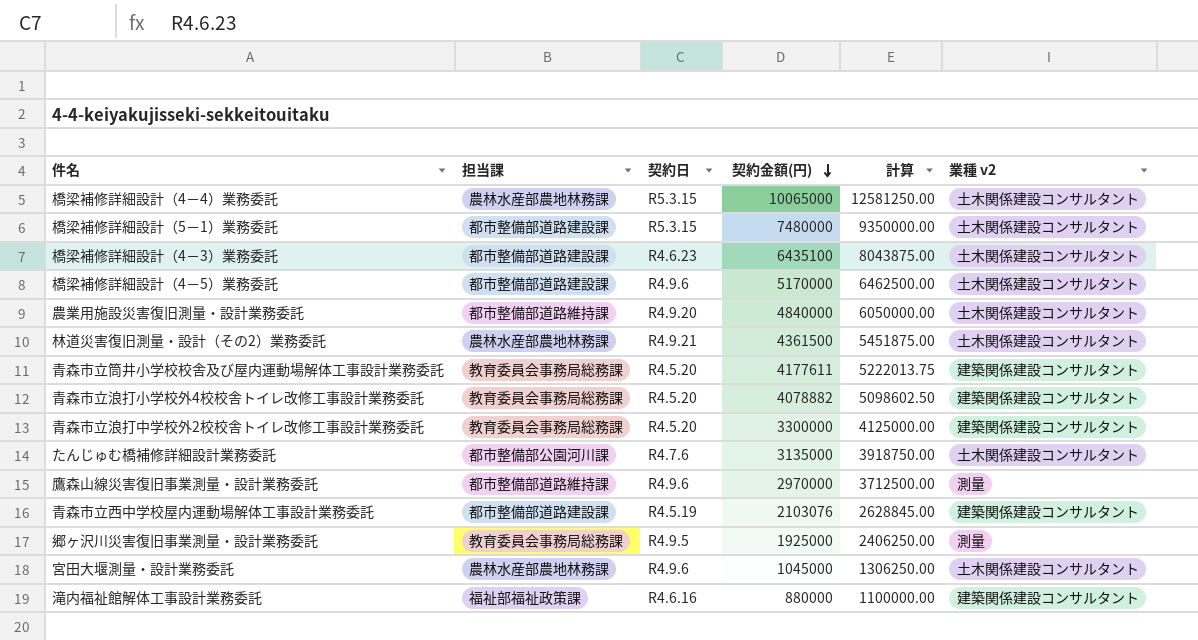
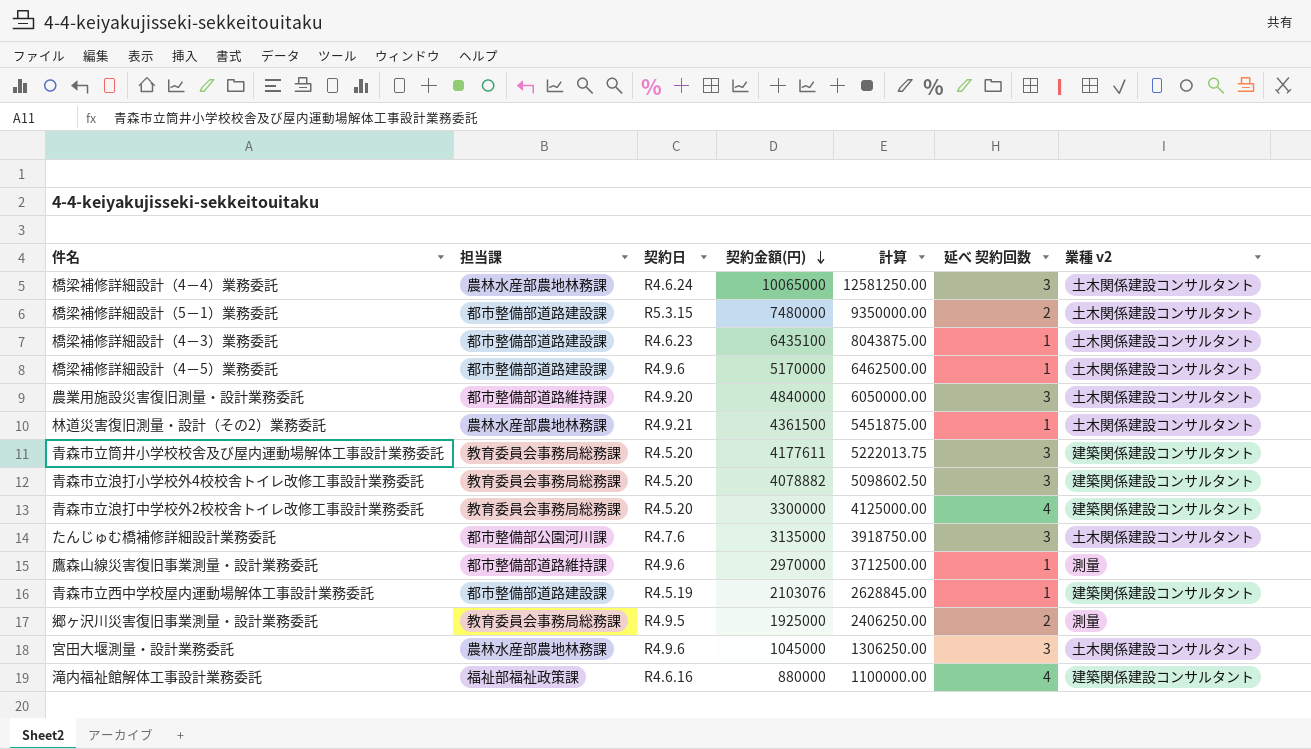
column 延べ 契約回数 | position: none -> 6
橋梁補修詳細設計（4－4）業務委託 | 契約日: R5.3.15 -> R4.6.24

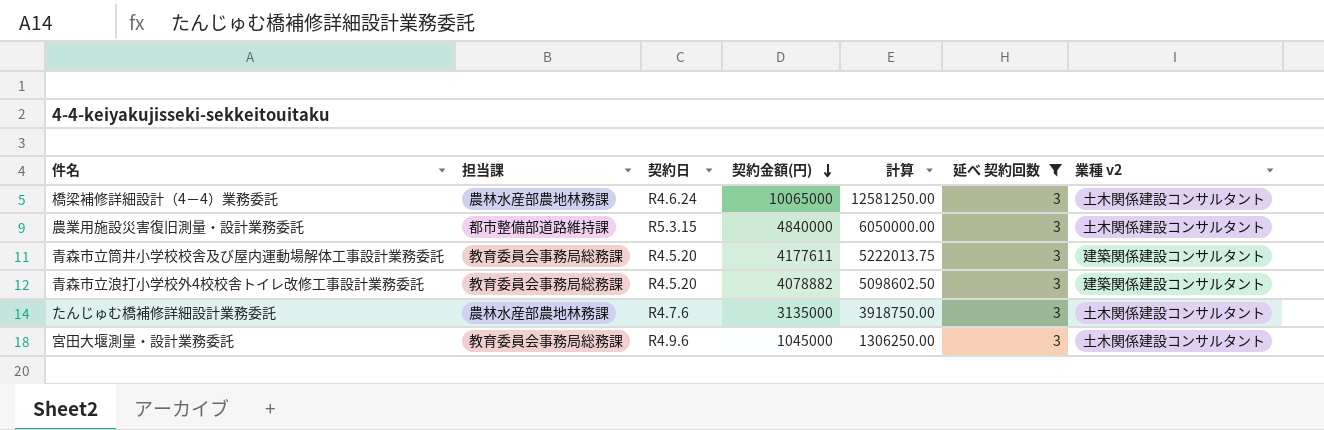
filter: none -> 延べ 契約回数 = 3
農業用施設災害復旧測量・設計業務委託 | 契約日: R4.9.20 -> R5.3.15
たんじゅむ橋補修詳細設計業務委託 | 担当課: 都市整備部公園河川課 -> 農林水産部農地林務課
宮田大堰測量・設計業務委託 | 担当課: 農林水産部農地林務課 -> 教育委員会事務局総務課

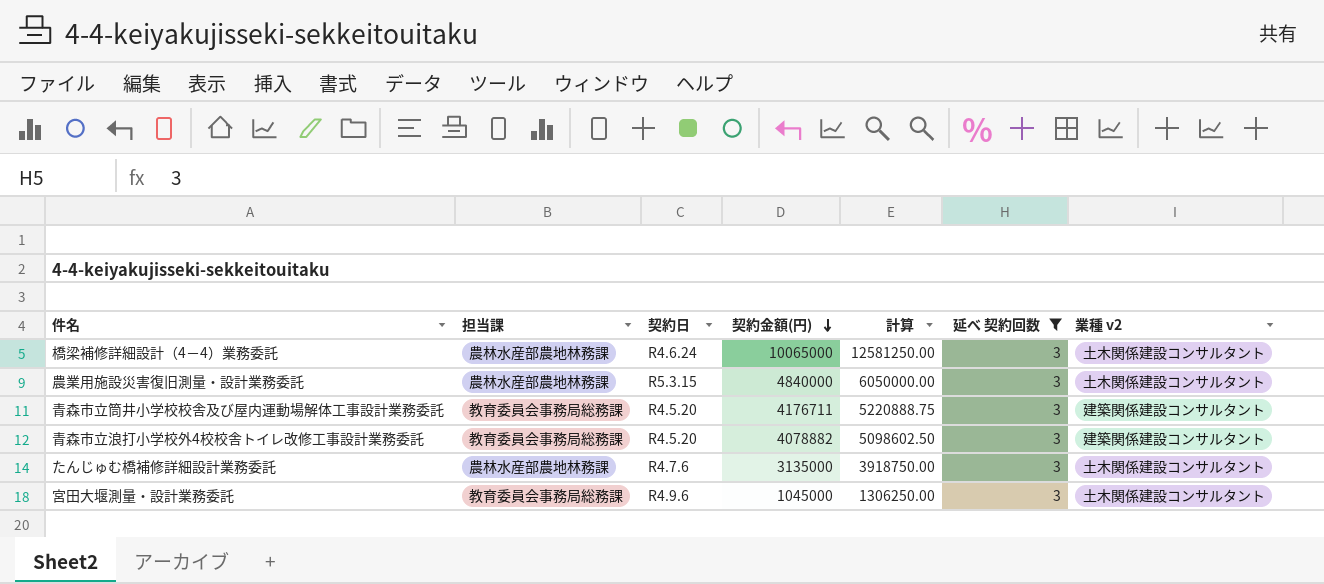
農業用施設災害復旧測量・設計業務委託 | 担当課: 都市整備部道路維持課 -> 農林水産部農地林務課
青森市立筒井小学校校舎及び屋内運動場解体工事設計業務委託 | 契約金額(円): 4177611 -> 4176711
青森市立筒井小学校校舎及び屋内運動場解体工事設計業務委託 | 計算: 5222013.75 -> 5220888.75

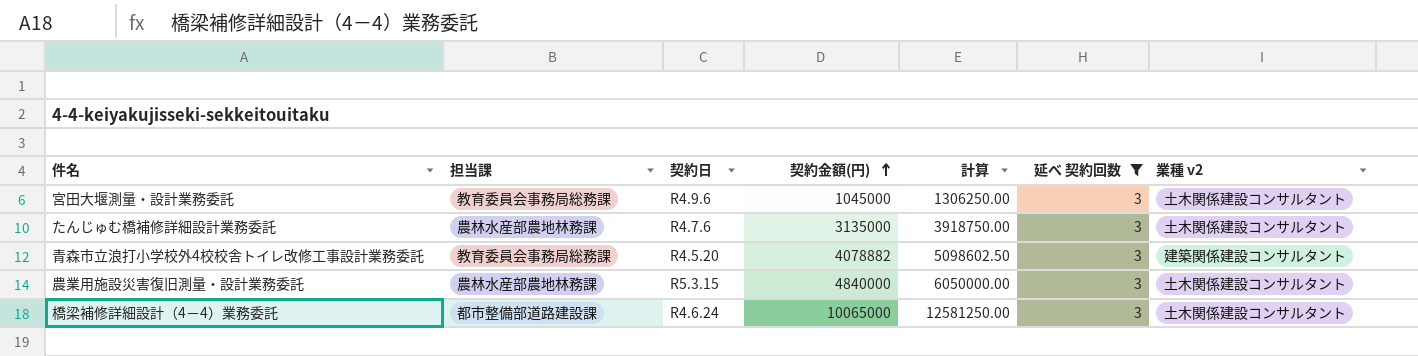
row order: 契約金額(円) descending -> 契約金額(円) ascending
row 青森市立筒井小学校校舎及び屋内運動場解体工事設計業務委託: 教育委員会事務局総務課 | R4.5.20 | 4176711 | 5220888.75 | 3 | 建築関係建設コンサルタント -> none
橋梁補修詳細設計（4－4）業務委託 | 担当課: 農林水産部農地林務課 -> 都市整備部道路建設課

